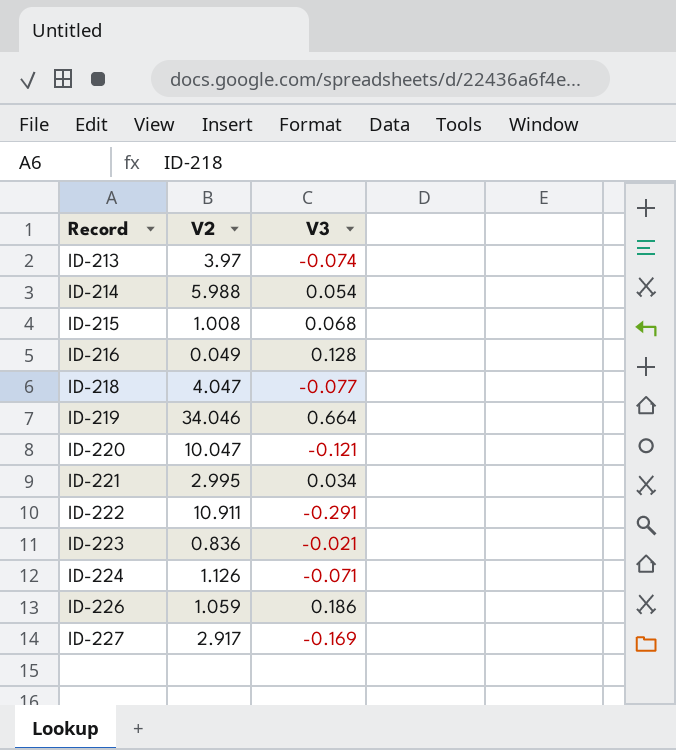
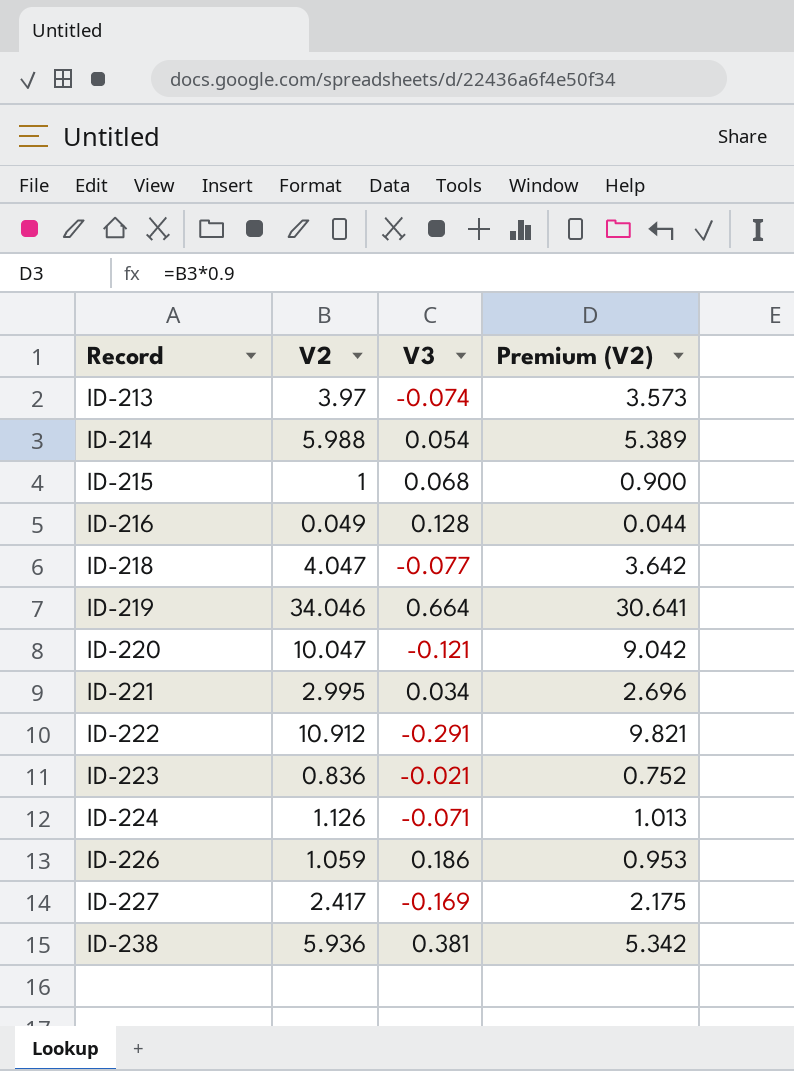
column Premium (V2) | formula: none -> [V2] * 0.9
ID-215 | V2: 1.008 -> 1
ID-222 | V2: 10.911 -> 10.912
ID-227 | V2: 2.917 -> 2.417
row ID-238: none -> 5.936 | 0.381 | 5.342

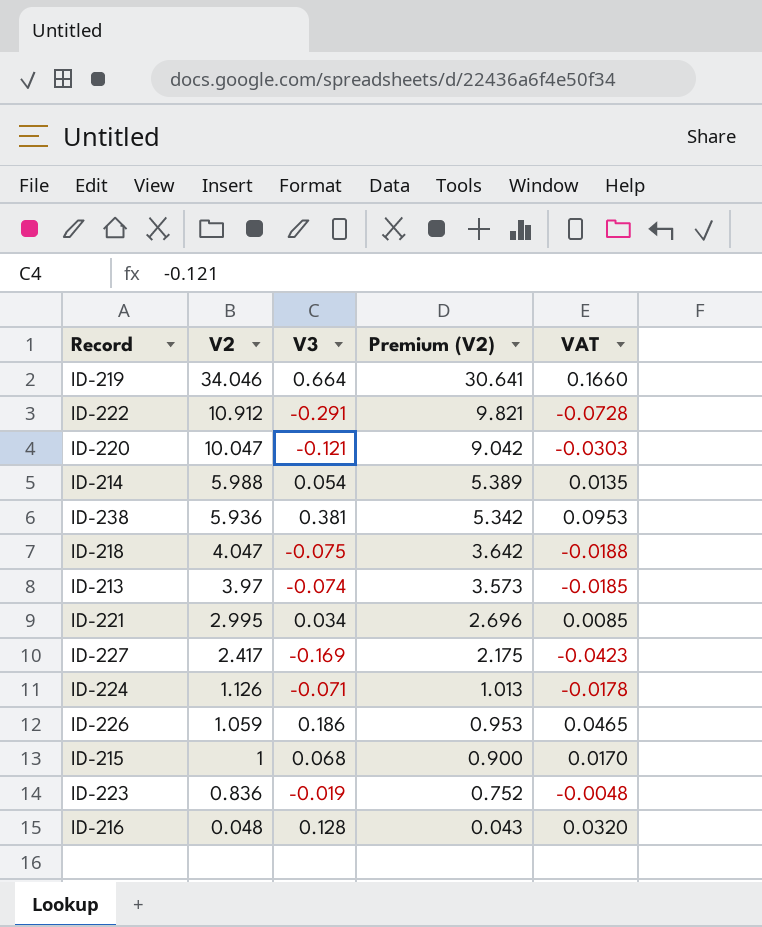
row order: Record ascending -> V2 descending
column VAT | formula: none -> [V3] * 0.25
ID-218 | V3: -0.077 -> -0.075
ID-223 | V3: -0.021 -> -0.019
ID-216 | V2: 0.049 -> 0.048
ID-216 | Premium (V2): 0.044 -> 0.043

